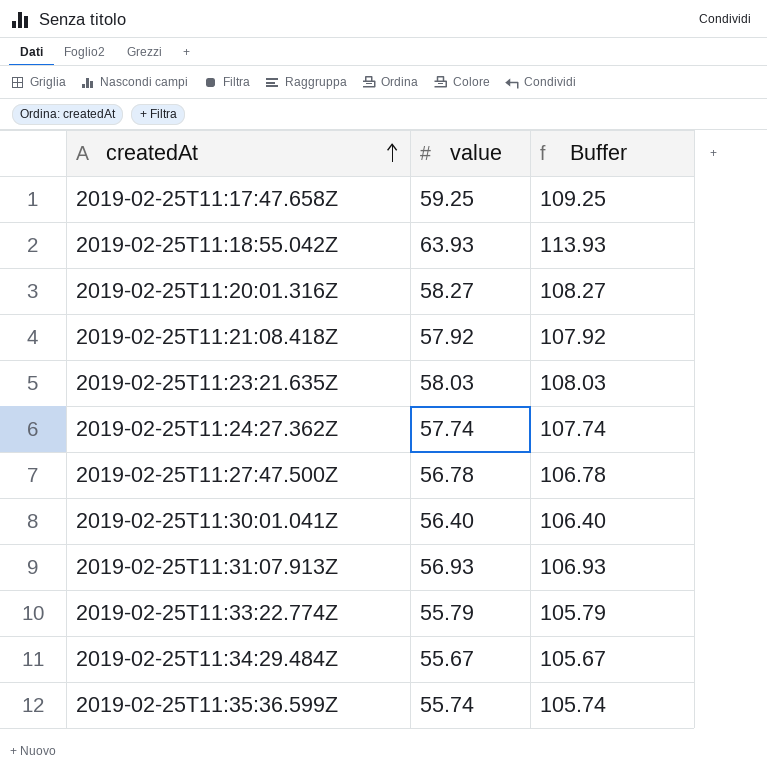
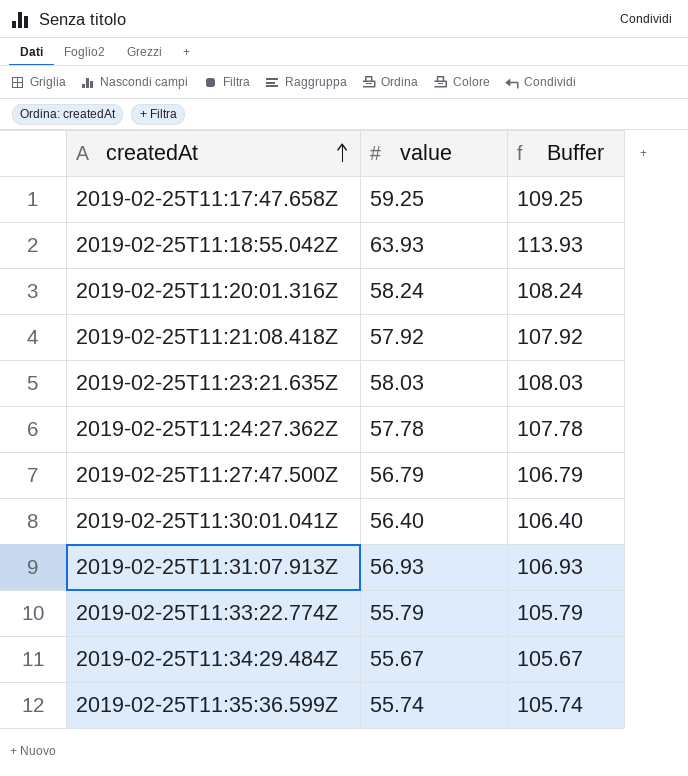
2019-02-25T11:20:01.316Z | value: 58.27 -> 58.24
2019-02-25T11:20:01.316Z | Buffer: 108.27 -> 108.24
2019-02-25T11:24:27.362Z | value: 57.74 -> 57.78
2019-02-25T11:24:27.362Z | Buffer: 107.74 -> 107.78
2019-02-25T11:27:47.500Z | value: 56.78 -> 56.79
2019-02-25T11:27:47.500Z | Buffer: 106.78 -> 106.79

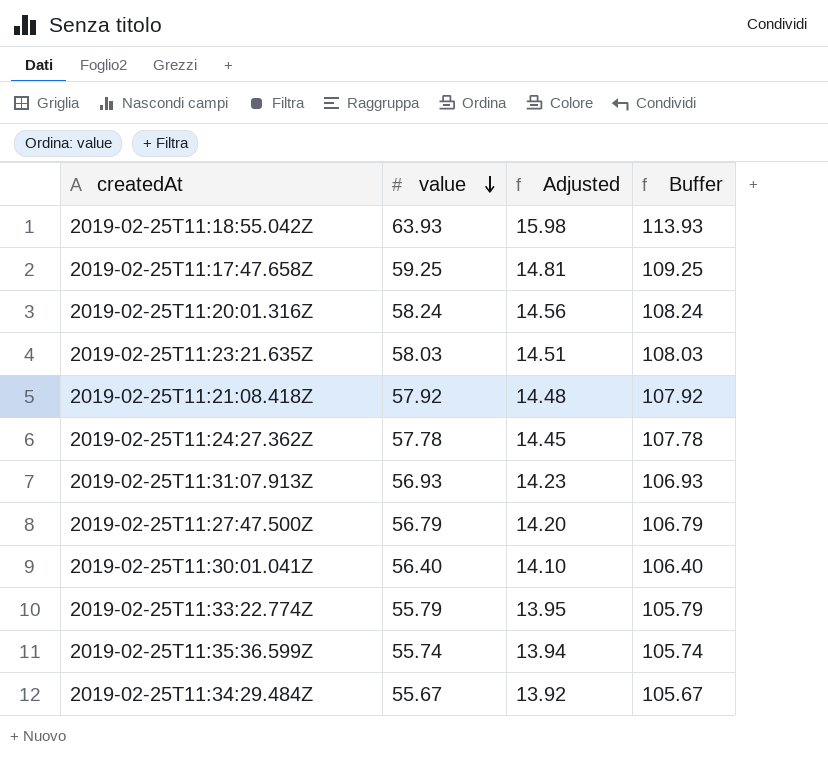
row order: createdAt ascending -> value descending
column Adjusted | formula: none -> [value] * 0.25

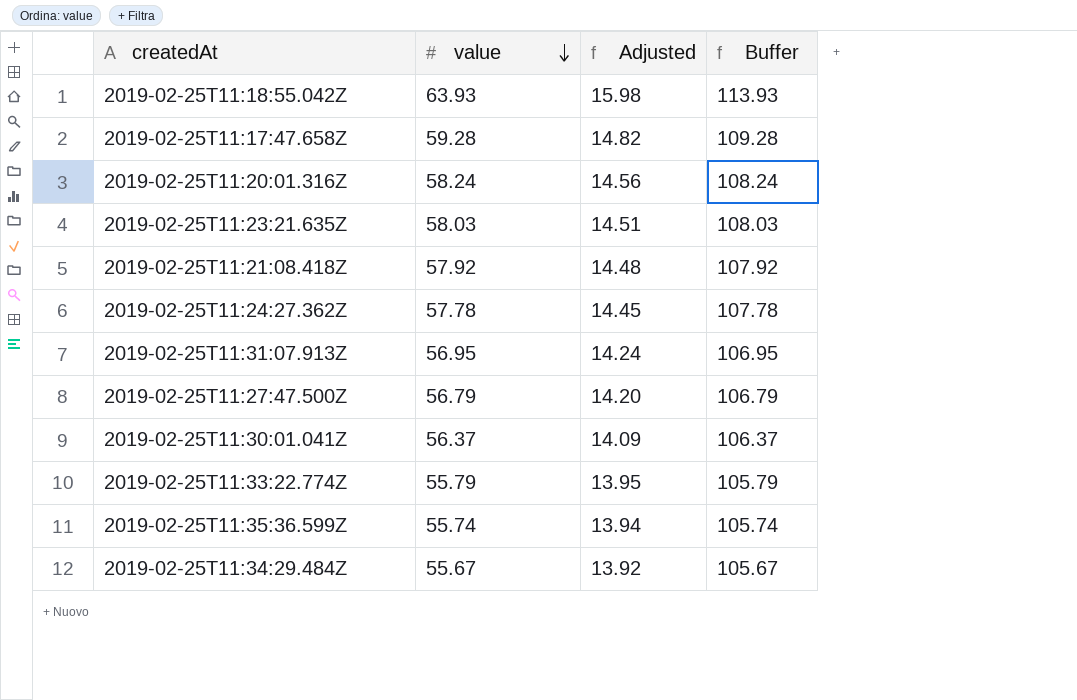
2019-02-25T11:17:47.658Z | value: 59.25 -> 59.28
2019-02-25T11:17:47.658Z | Adjusted: 14.81 -> 14.82
2019-02-25T11:17:47.658Z | Buffer: 109.25 -> 109.28
2019-02-25T11:31:07.913Z | value: 56.93 -> 56.95
2019-02-25T11:31:07.913Z | Adjusted: 14.23 -> 14.24
2019-02-25T11:31:07.913Z | Buffer: 106.93 -> 106.95
2019-02-25T11:30:01.041Z | value: 56.40 -> 56.37
2019-02-25T11:30:01.041Z | Adjusted: 14.10 -> 14.09
2019-02-25T11:30:01.041Z | Buffer: 106.40 -> 106.37

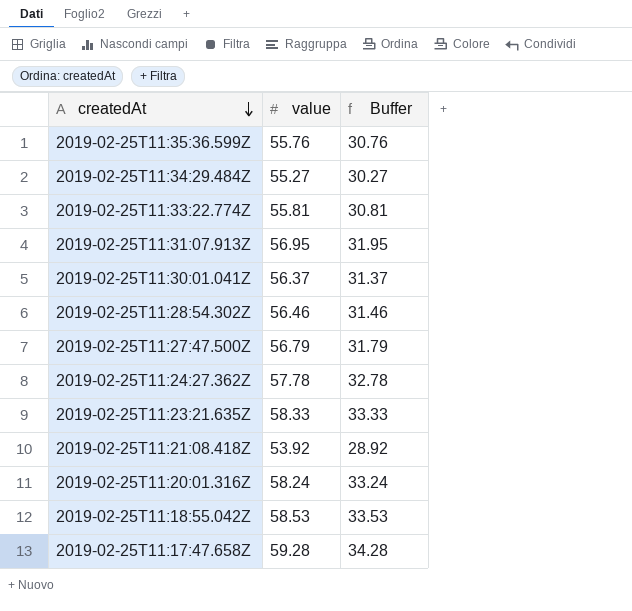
row order: value descending -> createdAt descending
column Adjusted | formula: [value] * 0.25 -> none
column Buffer | formula: [value] + 50 -> [value] - 25
2019-02-25T11:35:36.599Z | value: 55.74 -> 55.76
2019-02-25T11:34:29.484Z | value: 55.67 -> 55.27
2019-02-25T11:33:22.774Z | value: 55.79 -> 55.81
row 2019-02-25T11:28:54.302Z: none -> 56.46 | 31.46
2019-02-25T11:23:21.635Z | value: 58.03 -> 58.33
2019-02-25T11:21:08.418Z | value: 57.92 -> 53.92
2019-02-25T11:18:55.042Z | value: 63.93 -> 58.53

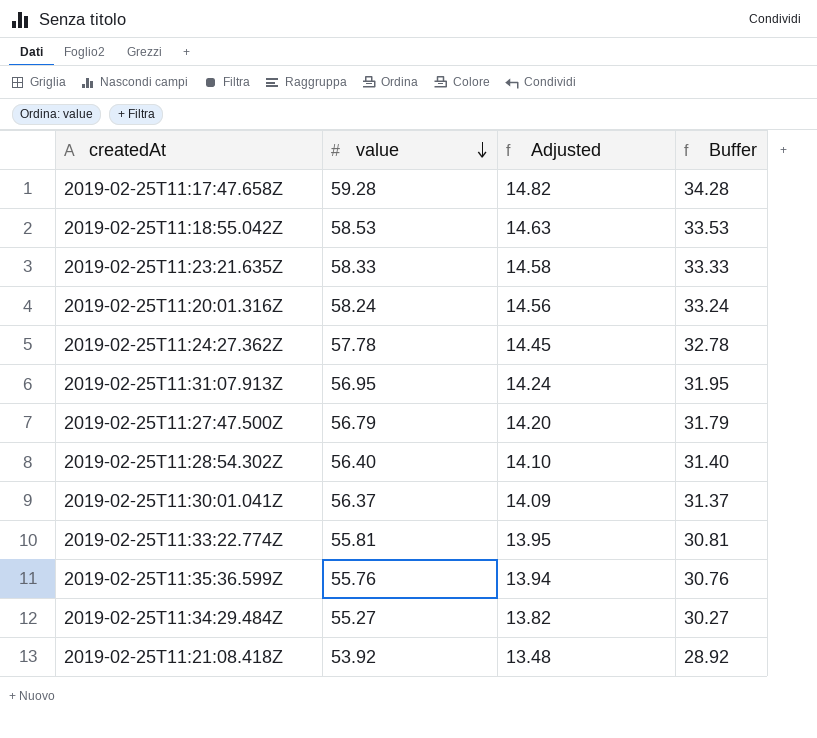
row order: createdAt descending -> value descending
column Adjusted | formula: none -> [value] * 0.25
2019-02-25T11:28:54.302Z | value: 56.46 -> 56.40
2019-02-25T11:28:54.302Z | Buffer: 31.46 -> 31.40

